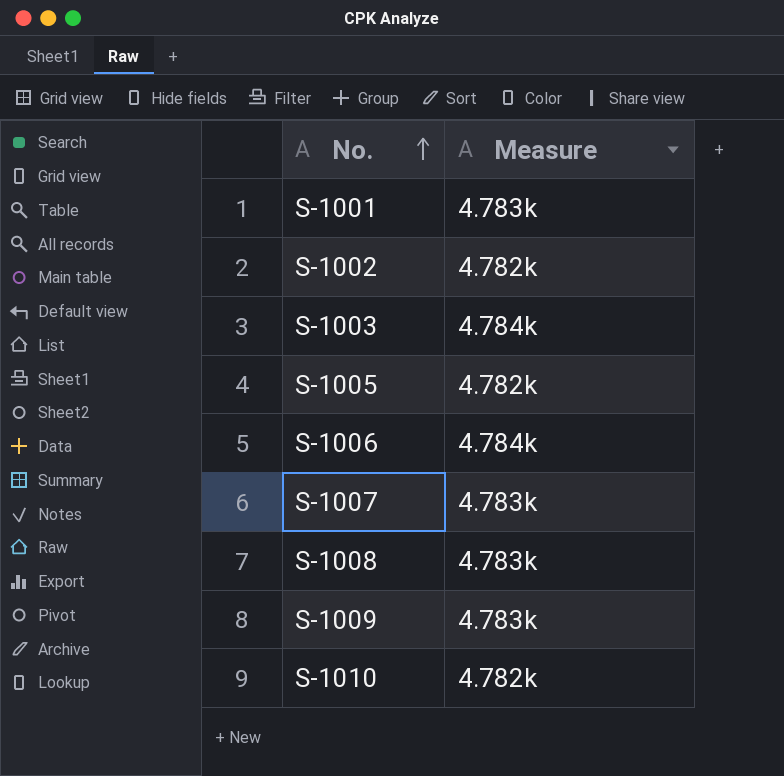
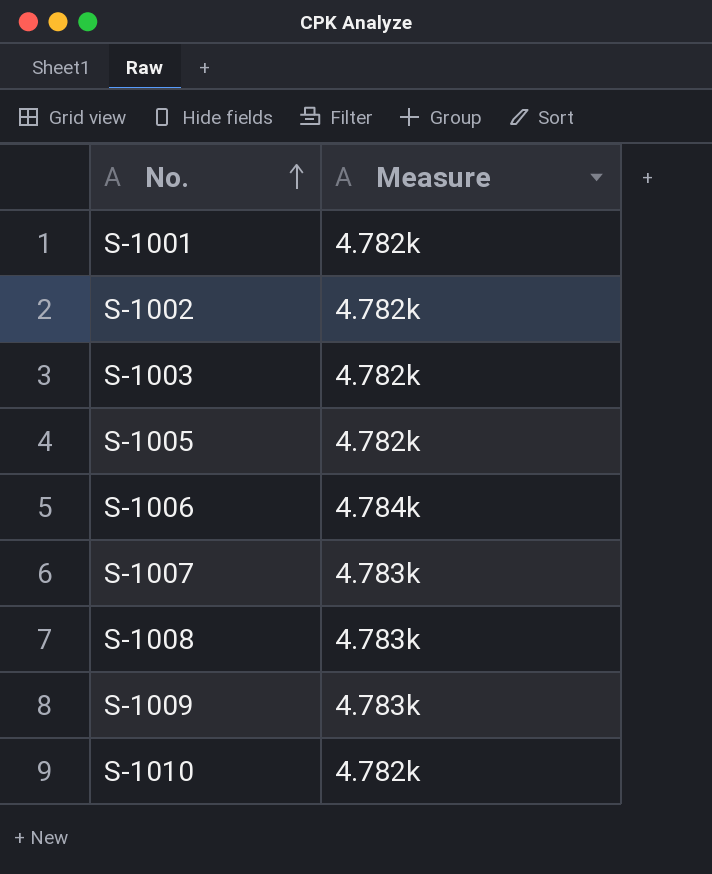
S-1001 | Measure: 4.783k -> 4.782k
S-1003 | Measure: 4.784k -> 4.782k

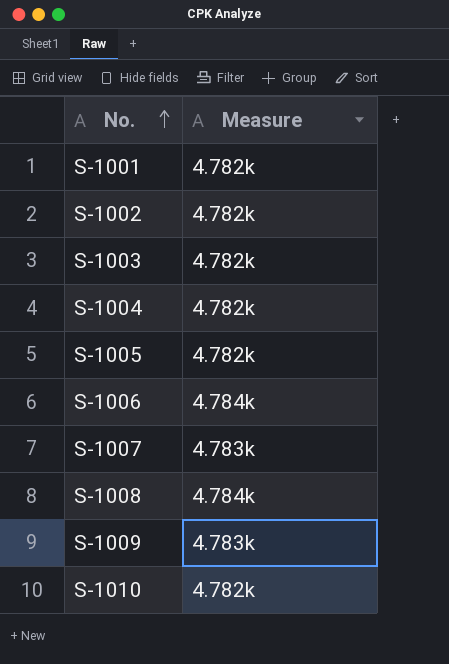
row S-1004: none -> 4.782k
S-1008 | Measure: 4.783k -> 4.784k

